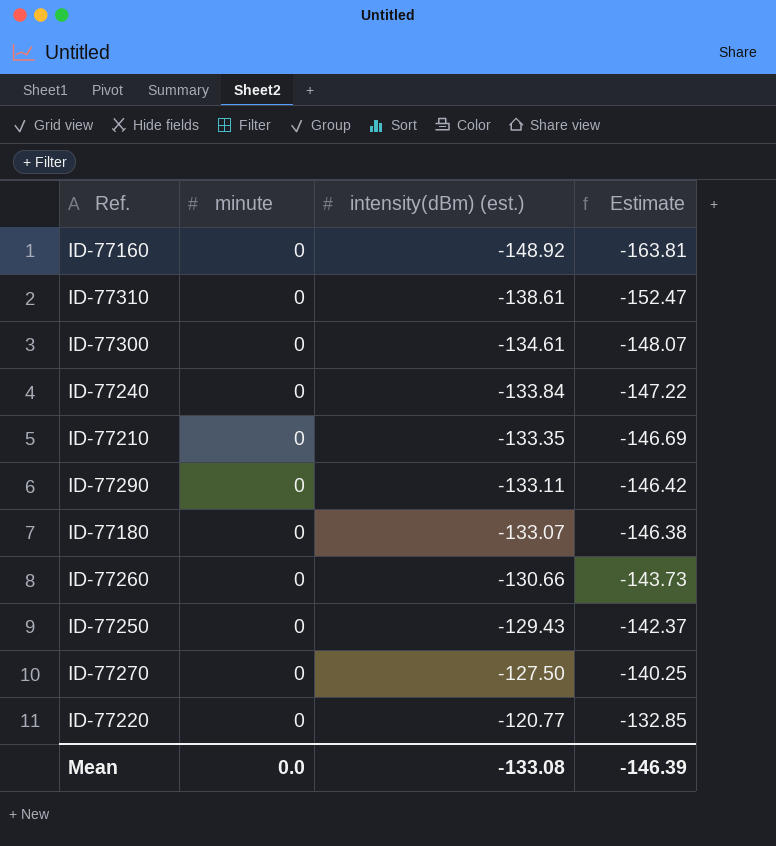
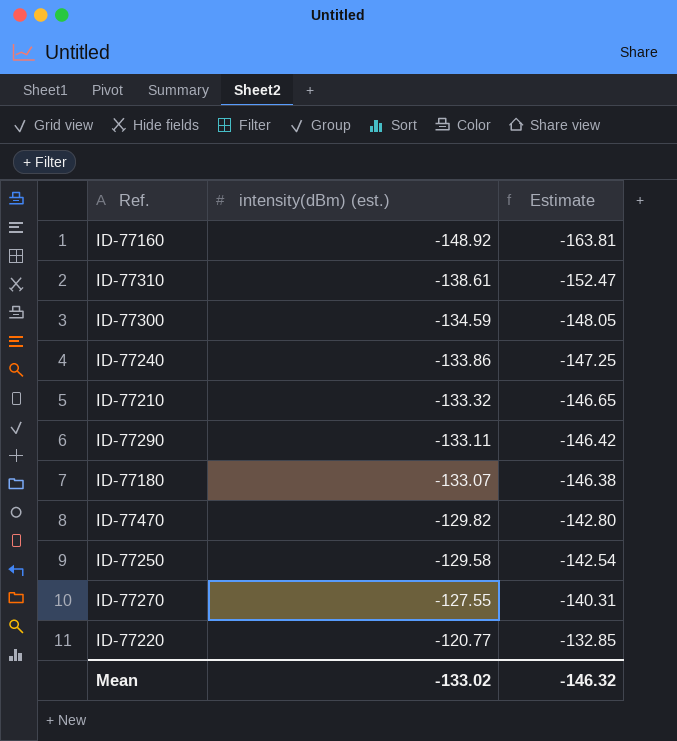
column minute | position: 2 -> none
row ID-77260: 0 | -130.66 | -143.73 -> none
ID-77300 | intensity(dBm) (est.): -134.61 -> -134.59
ID-77300 | Estimate: -148.07 -> -148.05
ID-77240 | intensity(dBm) (est.): -133.84 -> -133.86
ID-77240 | Estimate: -147.22 -> -147.25
ID-77210 | intensity(dBm) (est.): -133.35 -> -133.32
ID-77210 | Estimate: -146.69 -> -146.65
row ID-77470: none -> -129.82 | -142.80
ID-77250 | intensity(dBm) (est.): -129.43 -> -129.58
ID-77250 | Estimate: -142.37 -> -142.54
ID-77270 | intensity(dBm) (est.): -127.50 -> -127.55
ID-77270 | Estimate: -140.25 -> -140.31
Mean | intensity(dBm) (est.): -133.08 -> -133.02
Mean | Estimate: -146.39 -> -146.32

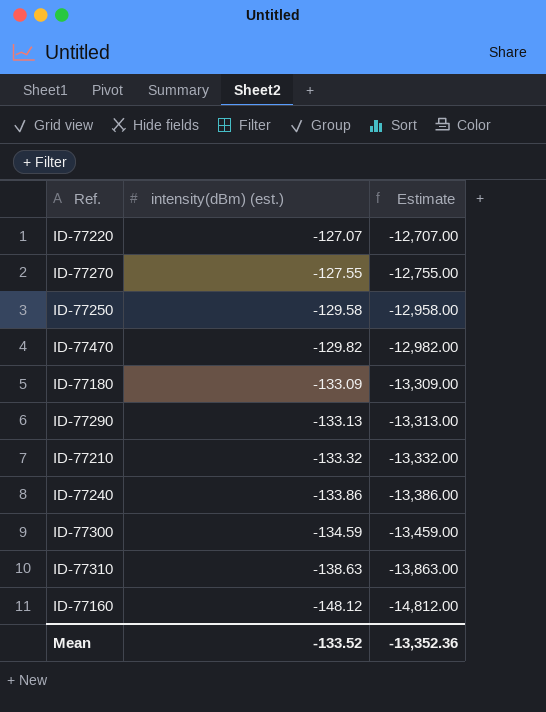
row order: intensity(dBm) (est.) ascending -> intensity(dBm) (est.) descending
column Estimate | formula: [intensity(dBm) (est.)] * 1.1 -> [intensity(dBm) (est.)] * 100
ID-77220 | intensity(dBm) (est.): -120.77 -> -127.07
ID-77180 | intensity(dBm) (est.): -133.07 -> -133.09
ID-77290 | intensity(dBm) (est.): -133.11 -> -133.13
ID-77310 | intensity(dBm) (est.): -138.61 -> -138.63
ID-77160 | intensity(dBm) (est.): -148.92 -> -148.12
Mean | intensity(dBm) (est.): -133.02 -> -133.52
Mean | Estimate: -146.32 -> -13,352.36

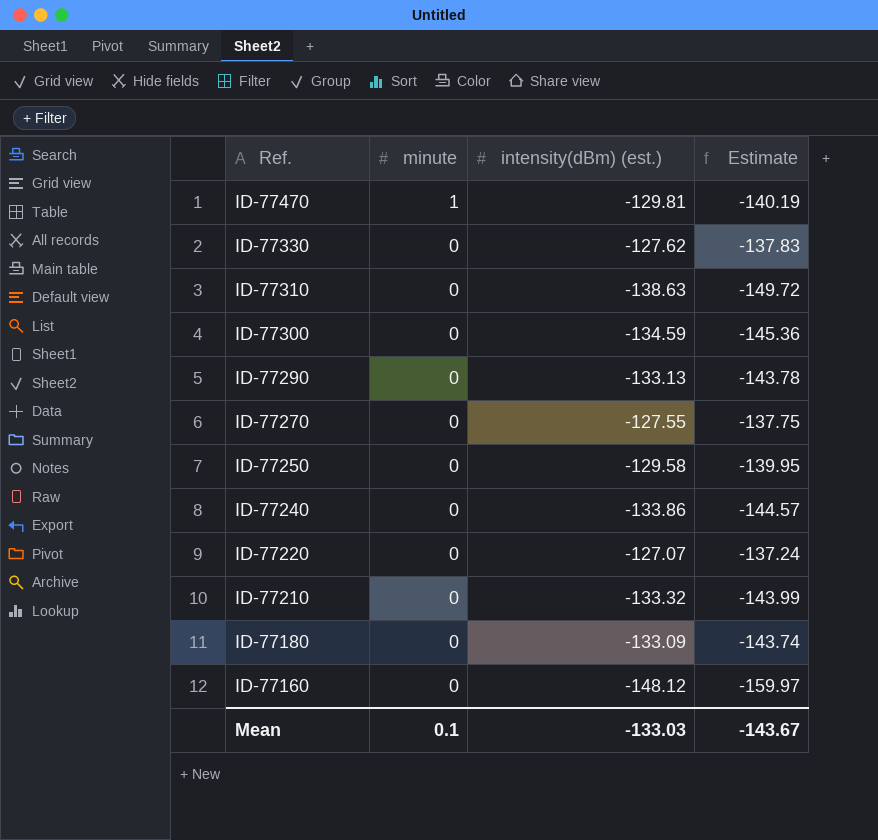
row order: intensity(dBm) (est.) descending -> Ref. descending
column minute | position: none -> 2
column Estimate | formula: [intensity(dBm) (est.)] * 100 -> [intensity(dBm) (est.)] * 1.08
ID-77470 | intensity(dBm) (est.): -129.82 -> -129.81
row ID-77330: none -> 0 | -127.62 | -137.83
Mean | intensity(dBm) (est.): -133.52 -> -133.03
Mean | Estimate: -13,352.36 -> -143.67

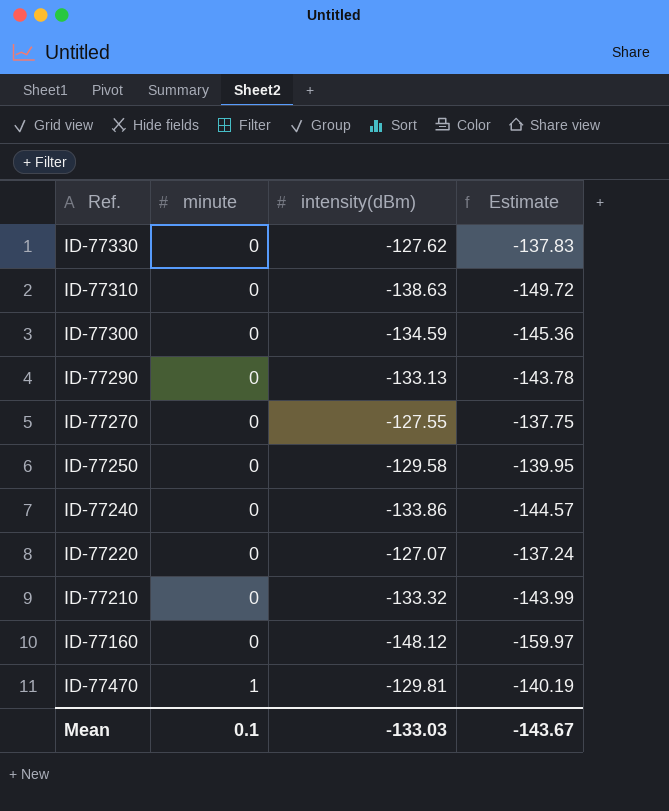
row order: Ref. descending -> minute ascending
column name: intensity(dBm) (est.) -> intensity(dBm)
row ID-77180: 0 | -133.09 | -143.74 -> none

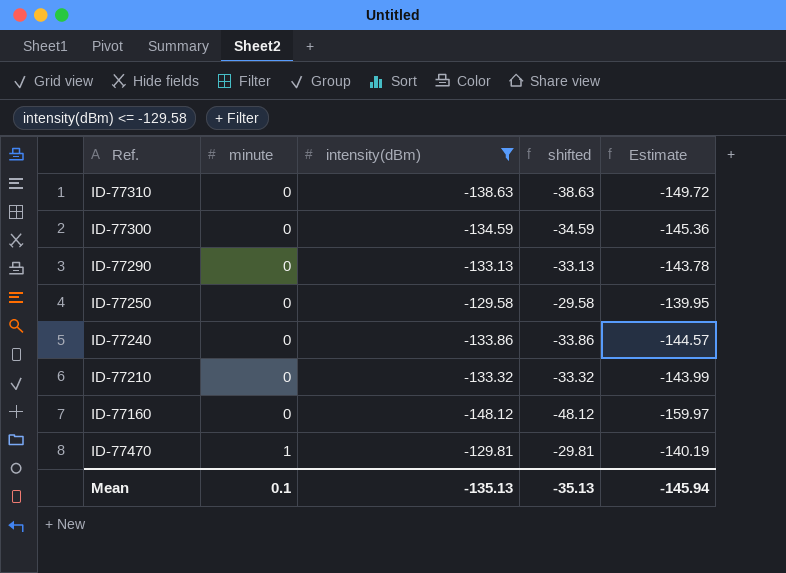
filter: none -> intensity(dBm) <= -129.58
column shifted | formula: none -> [intensity(dBm)] + 100
Mean | intensity(dBm): -133.03 -> -135.13
Mean | Estimate: -143.67 -> -145.94

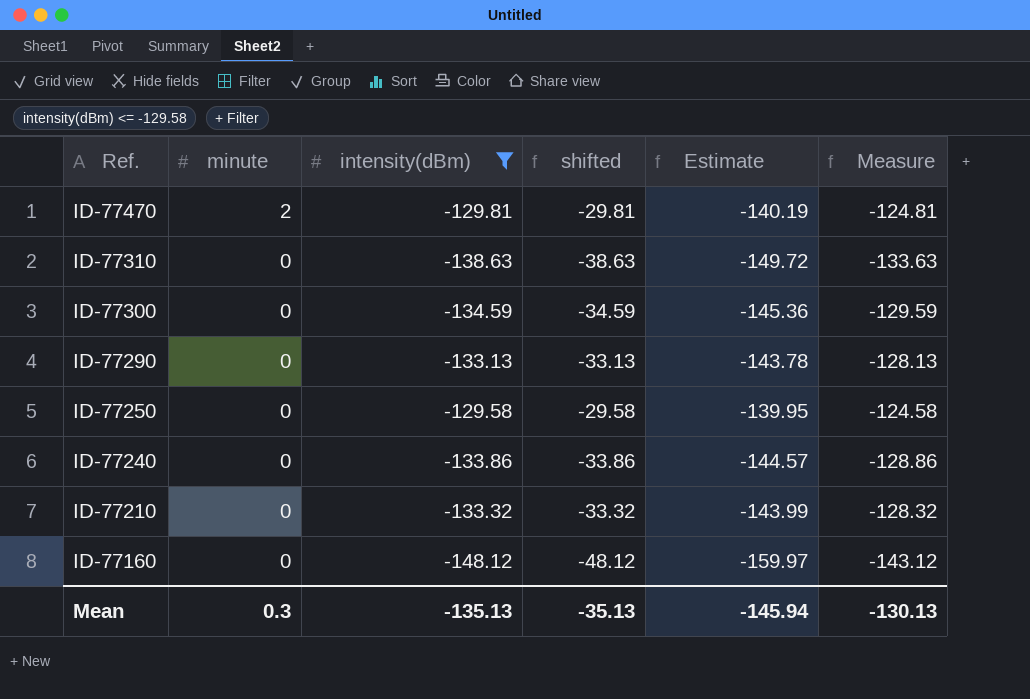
row order: minute ascending -> Ref. descending
column Measure | formula: none -> [intensity(dBm)] + 5
ID-77470 | minute: 1 -> 2
Mean | minute: 0.1 -> 0.3

